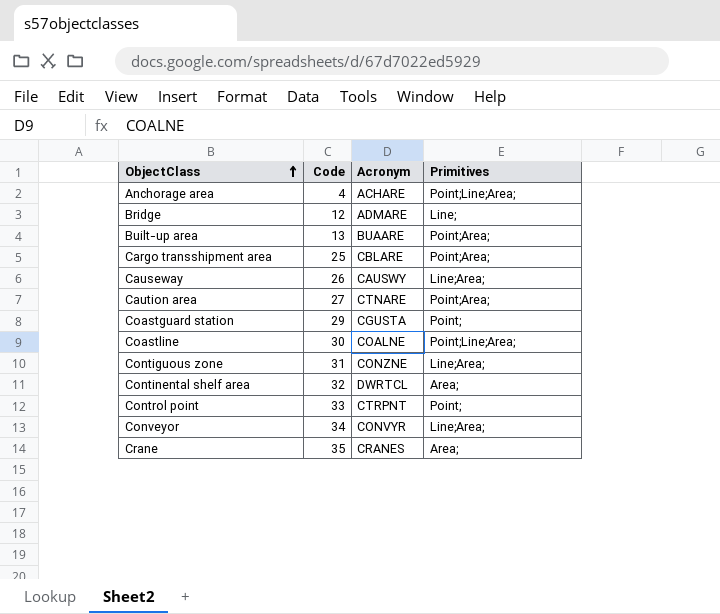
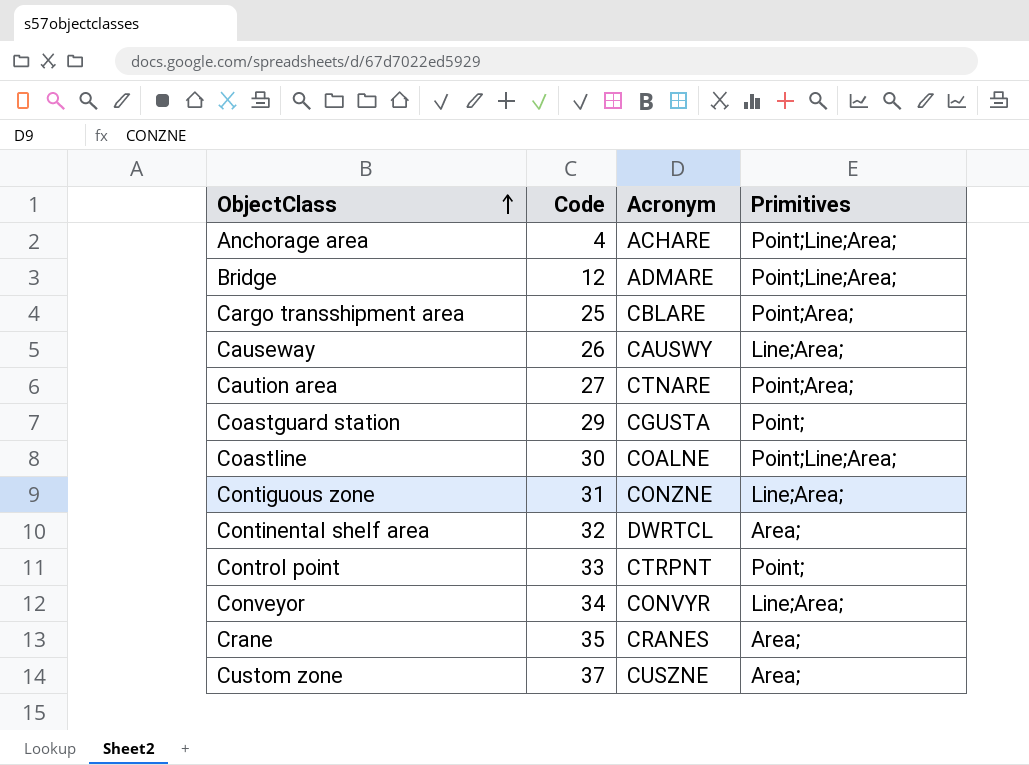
row Built-up area: 13 | BUAARE | Point;Area; -> none
Bridge | Primitives: Line; -> Point;Line;Area;
row Custom zone: none -> 37 | CUSZNE | Area;

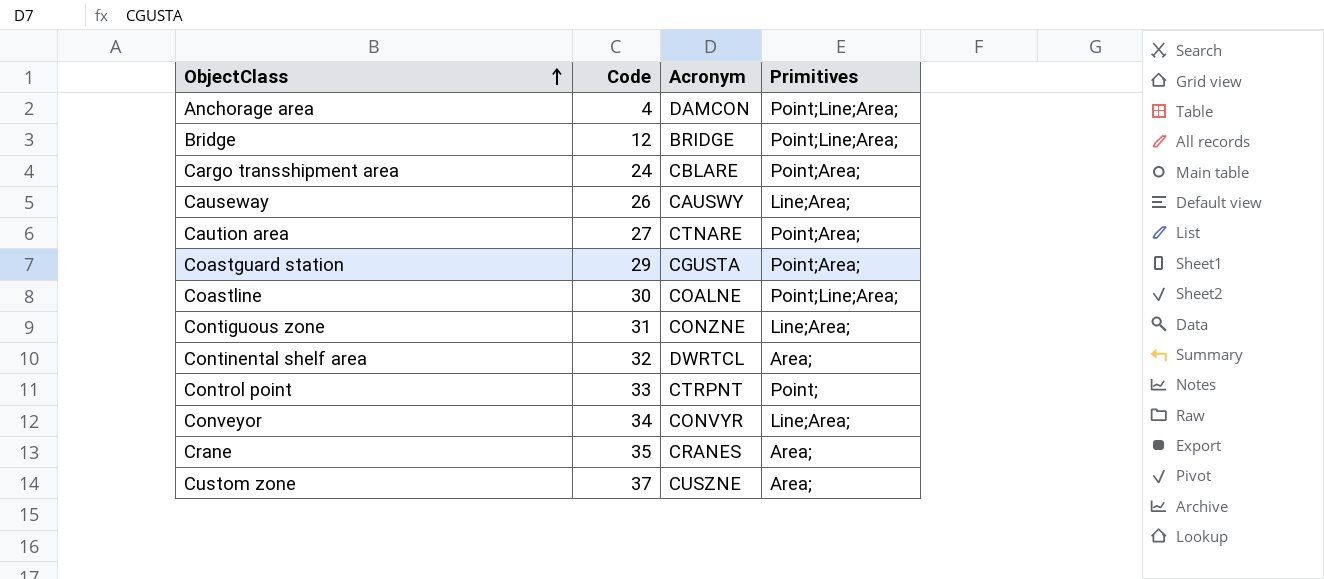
Anchorage area | Acronym: ACHARE -> DAMCON
Bridge | Acronym: ADMARE -> BRIDGE
Cargo transshipment area | Code: 25 -> 24
Coastguard station | Primitives: Point; -> Point;Area;

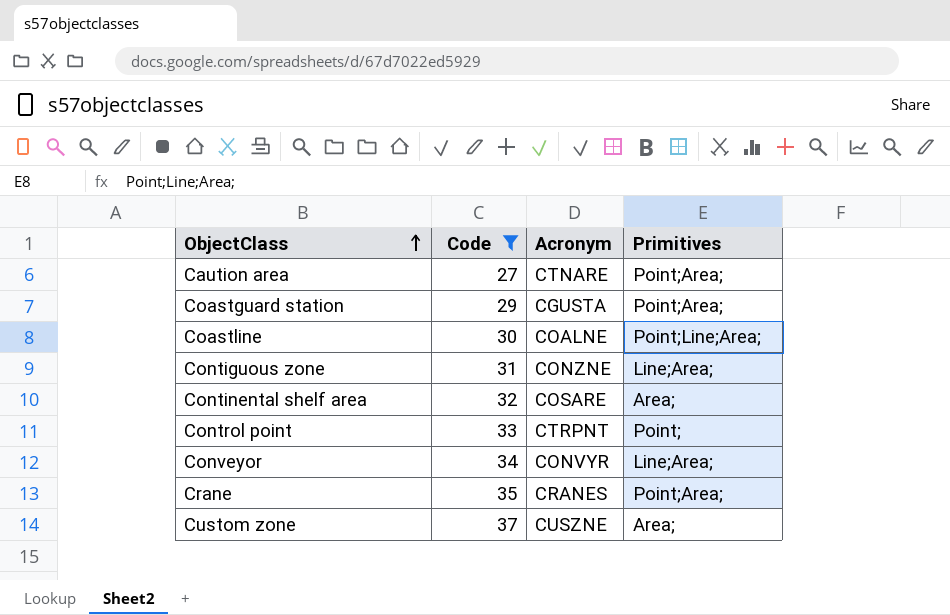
filter: none -> Code >= 27
Continental shelf area | Acronym: DWRTCL -> COSARE
Crane | Primitives: Area; -> Point;Area;

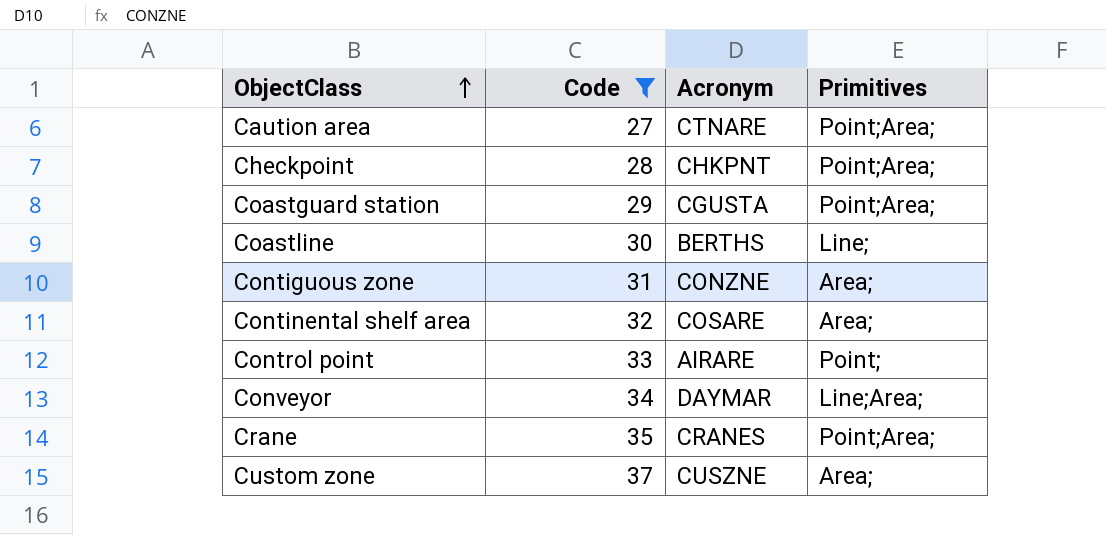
row Checkpoint: none -> 28 | CHKPNT | Point;Area;
Coastline | Acronym: COALNE -> BERTHS
Coastline | Primitives: Point;Line;Area; -> Line;
Contiguous zone | Primitives: Line;Area; -> Area;
Control point | Acronym: CTRPNT -> AIRARE
Conveyor | Acronym: CONVYR -> DAYMAR

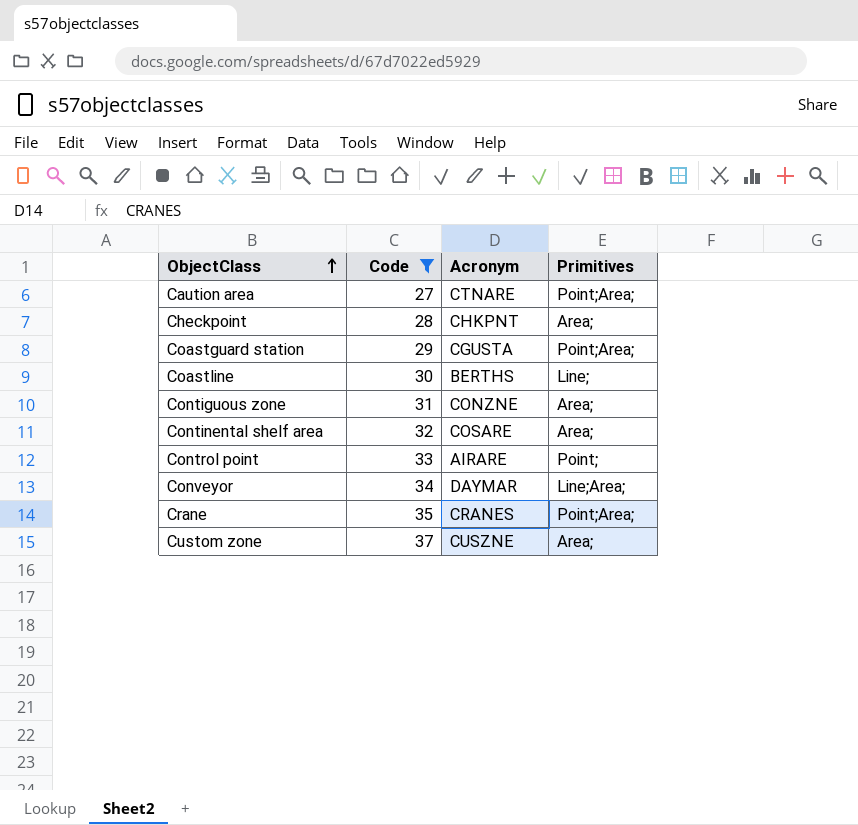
Checkpoint | Primitives: Point;Area; -> Area;

